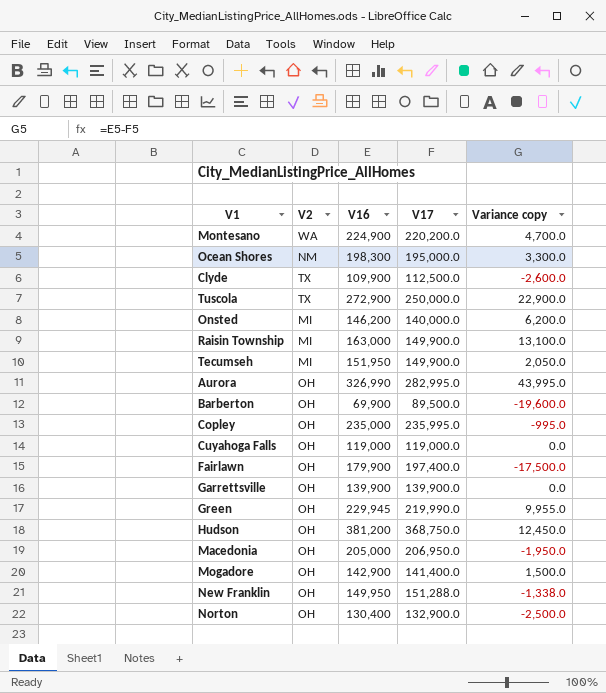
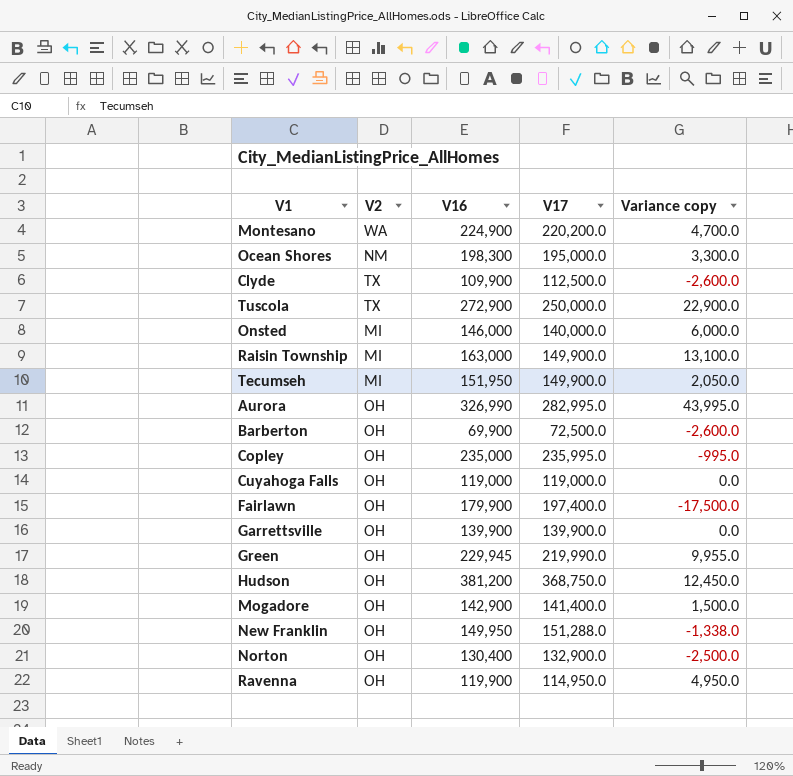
row Macedonia: OH | 205,000 | 206,950.0 | -1,950.0 -> none
Onsted | V16: 146,200 -> 146,000
Onsted | Variance copy: 6,200.0 -> 6,000.0
Barberton | V17: 89,500.0 -> 72,500.0
Barberton | Variance copy: -19,600.0 -> -2,600.0
row Ravenna: none -> OH | 119,900 | 114,950.0 | 4,950.0

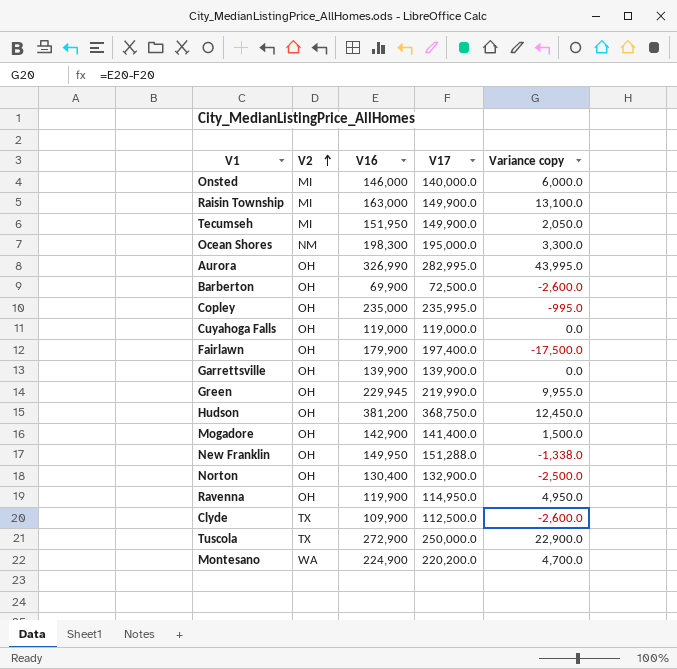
row order: none -> V2 ascending

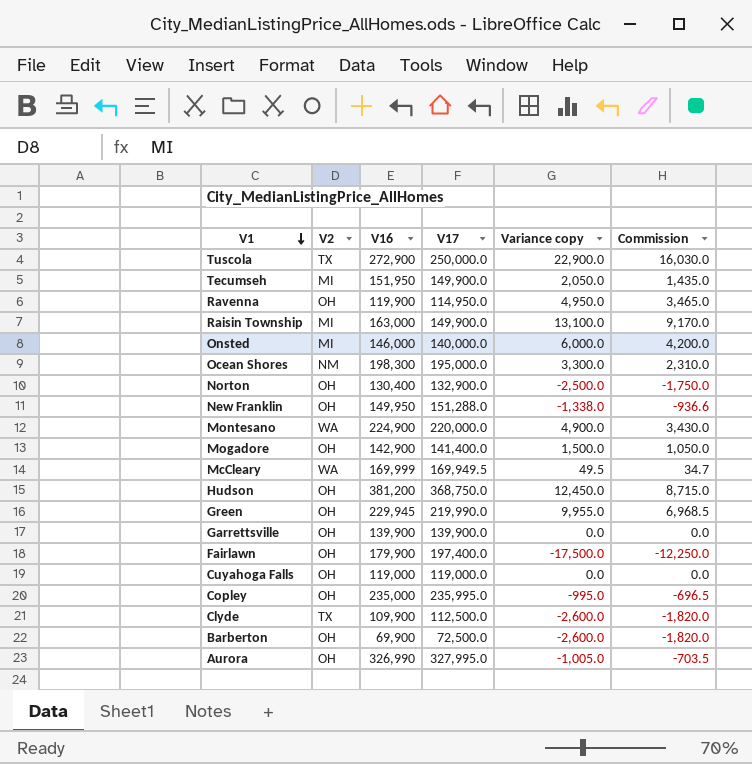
row order: V2 ascending -> V1 descending
column Commission | formula: none -> [Variance copy] * 0.7
Montesano | V17: 220,200.0 -> 220,000.0
Montesano | Variance copy: 4,700.0 -> 4,900.0
row McCleary: none -> WA | 169,999 | 169,949.5 | 49.5 | 34.7
Aurora | V17: 282,995.0 -> 327,995.0
Aurora | Variance copy: 43,995.0 -> -1,005.0

